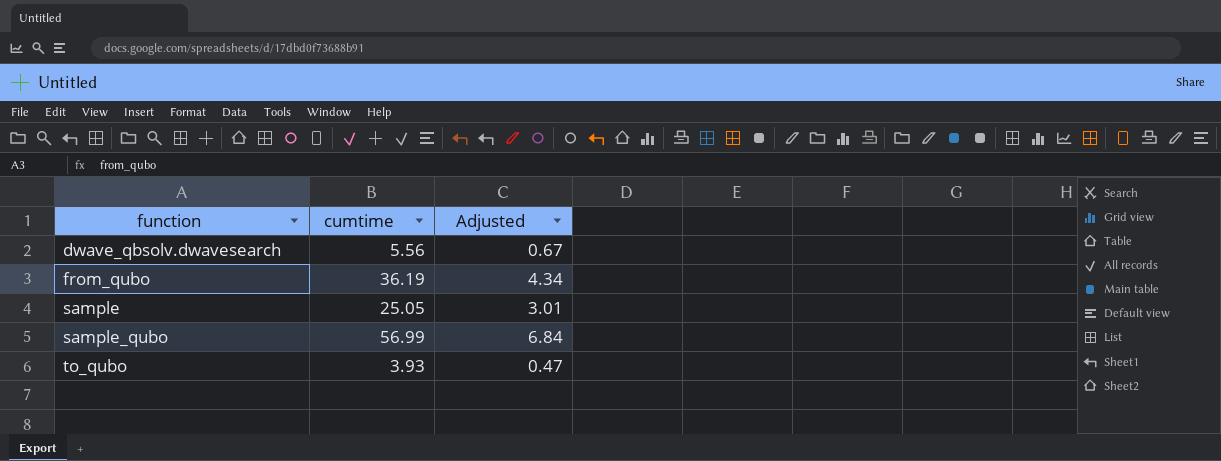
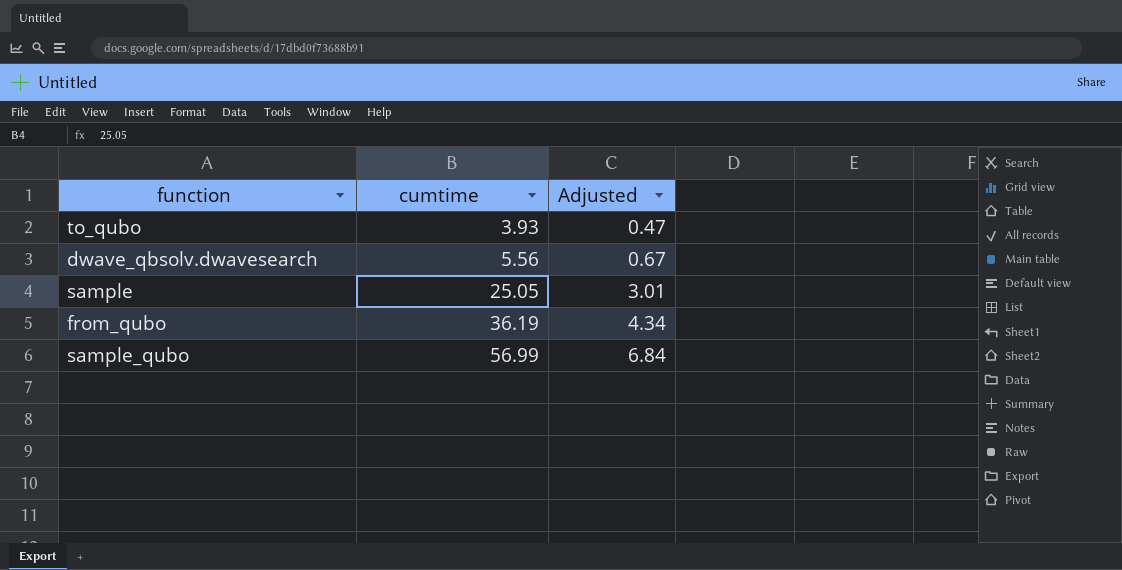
row order: function ascending -> cumtime ascending

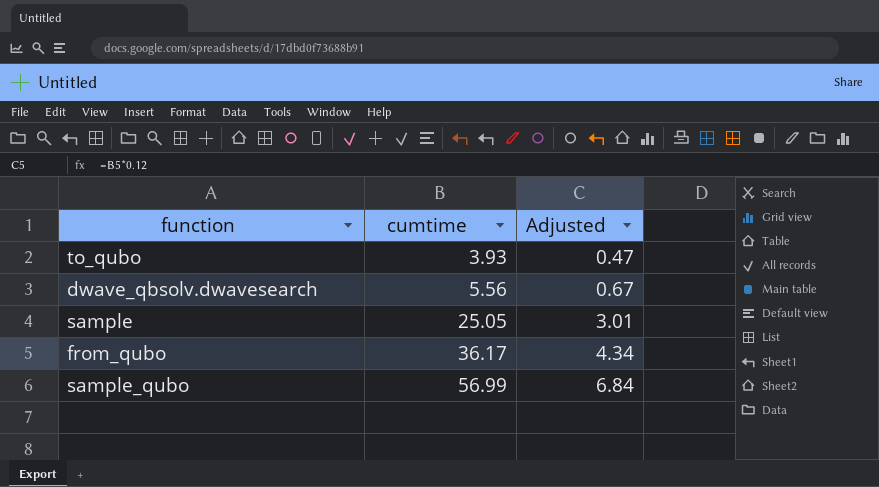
from_qubo | cumtime: 36.19 -> 36.17

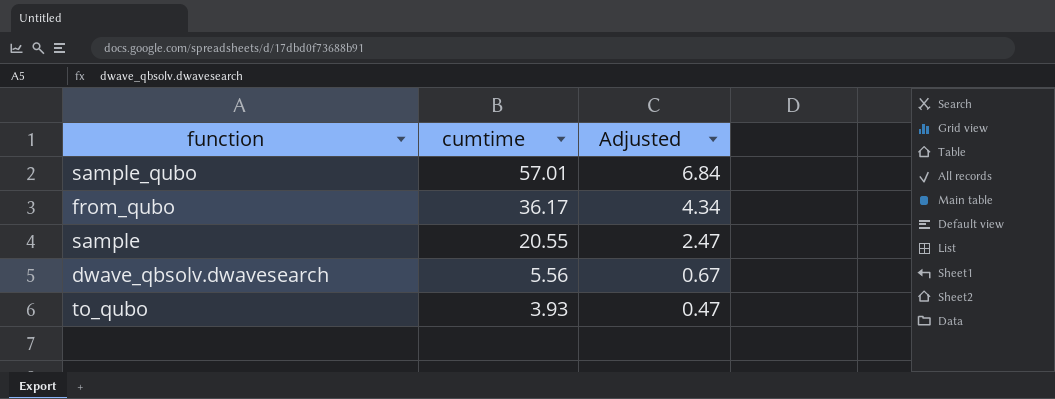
row order: cumtime ascending -> cumtime descending
sample_qubo | cumtime: 56.99 -> 57.01
sample | cumtime: 25.05 -> 20.55
sample | Adjusted: 3.01 -> 2.47

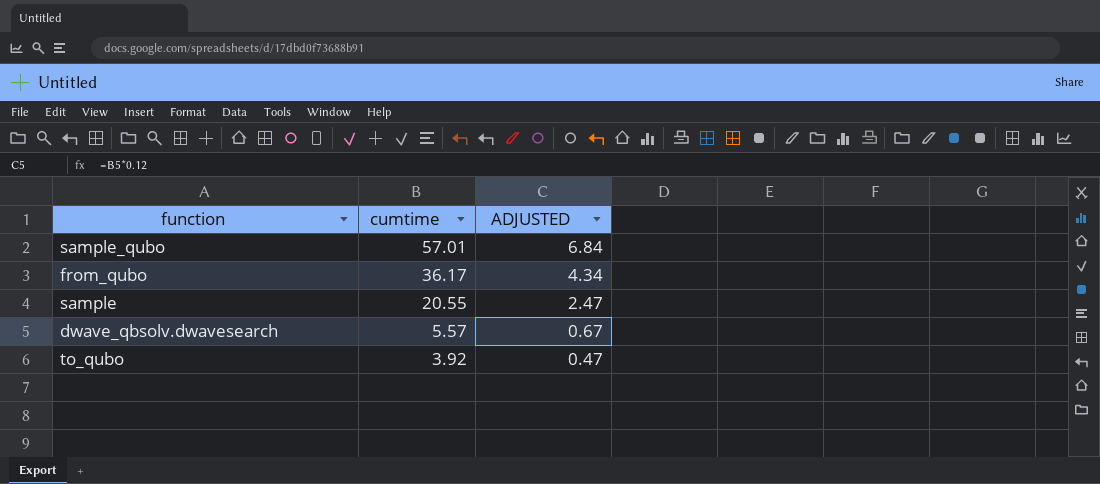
column name: Adjusted -> ADJUSTED
dwave_qbsolv.dwavesearch | cumtime: 5.56 -> 5.57
to_qubo | cumtime: 3.93 -> 3.92

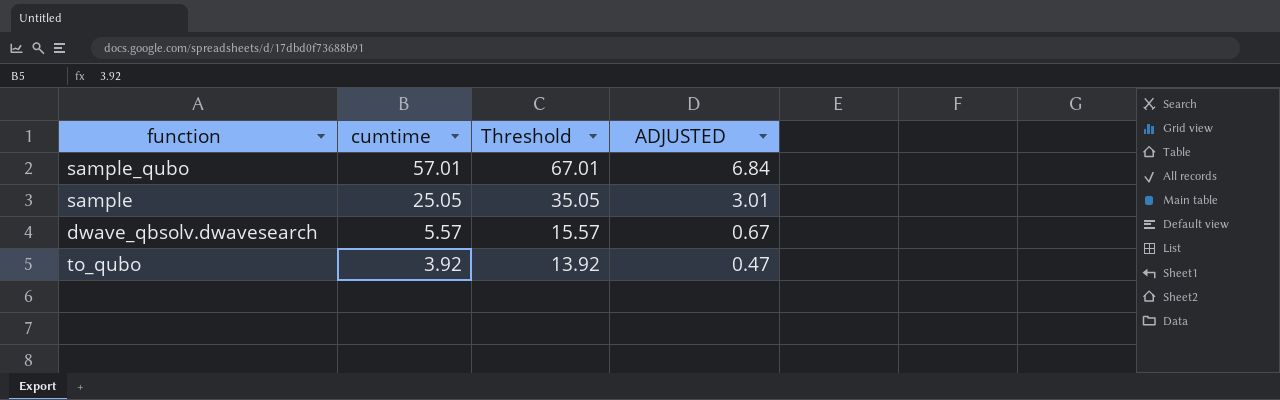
column Threshold | formula: none -> [cumtime] + 10
row from_qubo: 36.17 | 4.34 -> none
sample | cumtime: 20.55 -> 25.05
sample | ADJUSTED: 2.47 -> 3.01

